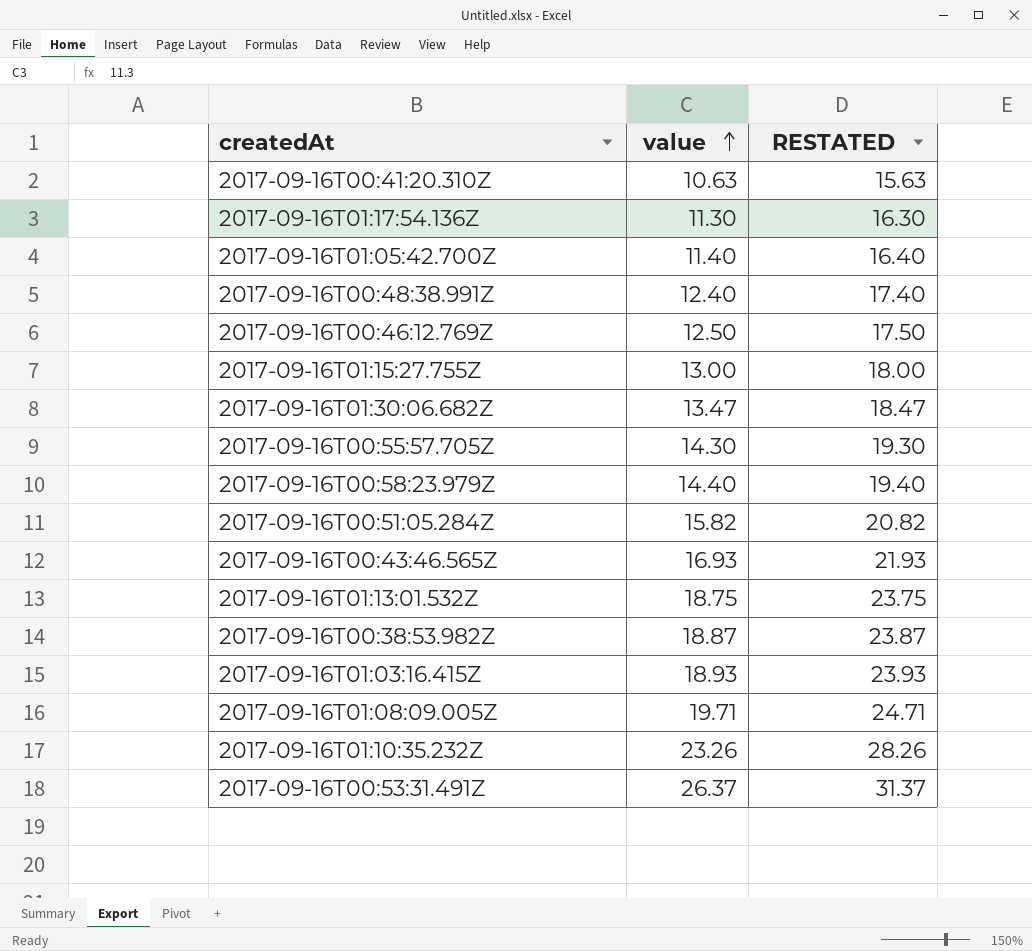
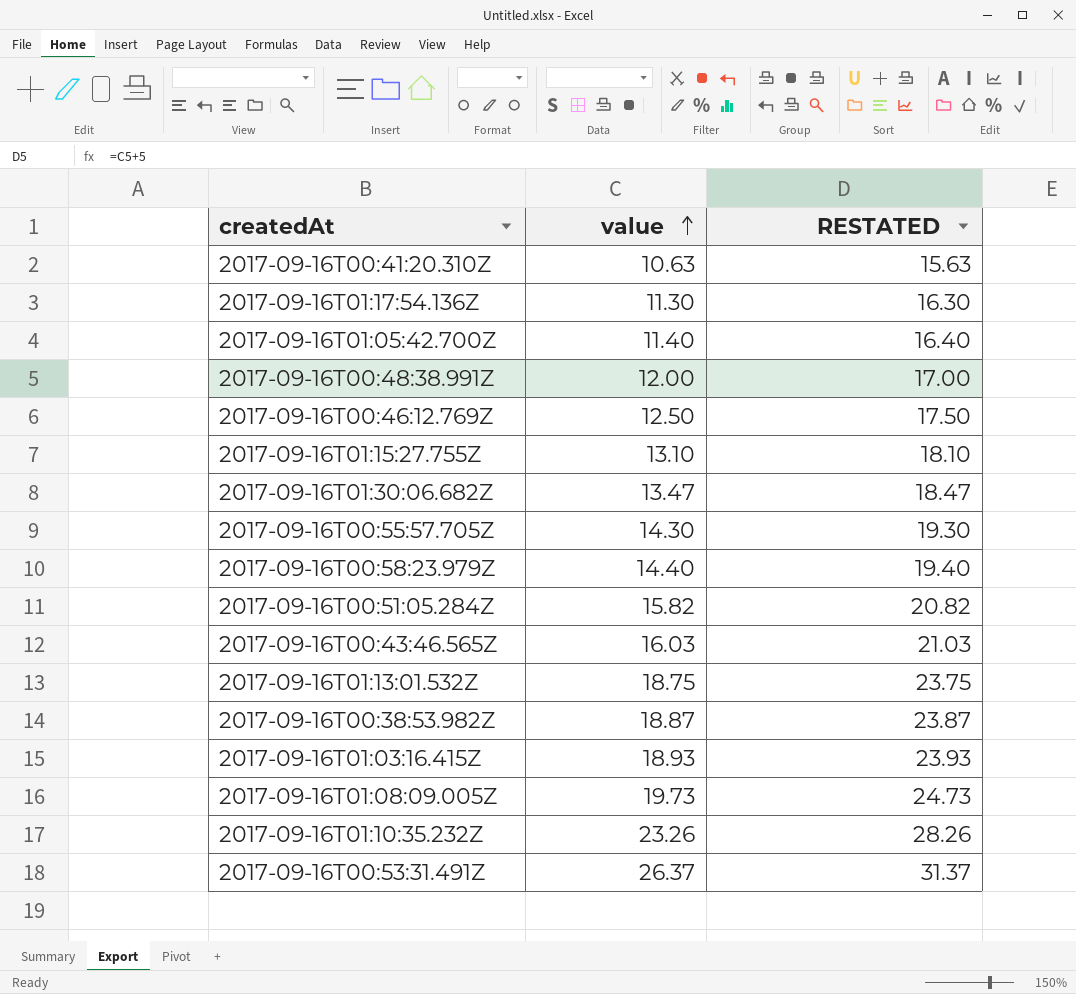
2017-09-16T00:48:38.991Z | value: 12.40 -> 12.00
2017-09-16T00:48:38.991Z | RESTATED: 17.40 -> 17.00
2017-09-16T01:15:27.755Z | value: 13.00 -> 13.10
2017-09-16T01:15:27.755Z | RESTATED: 18.00 -> 18.10
2017-09-16T00:43:46.565Z | value: 16.93 -> 16.03
2017-09-16T00:43:46.565Z | RESTATED: 21.93 -> 21.03
2017-09-16T01:08:09.005Z | value: 19.71 -> 19.73
2017-09-16T01:08:09.005Z | RESTATED: 24.71 -> 24.73

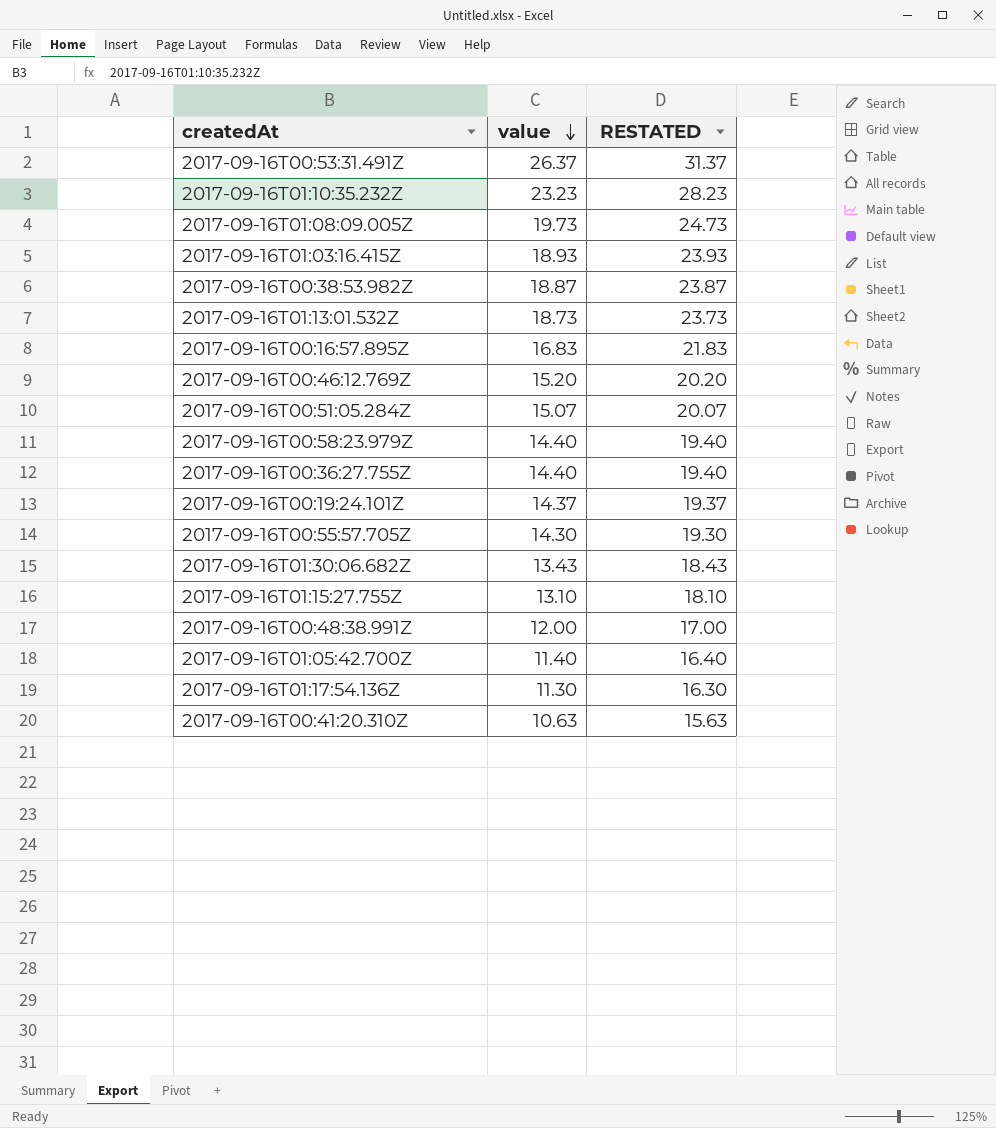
row order: value ascending -> value descending
row 2017-09-16T00:43:46.565Z: 16.03 | 21.03 -> none
2017-09-16T01:10:35.232Z | value: 23.26 -> 23.23
2017-09-16T01:10:35.232Z | RESTATED: 28.26 -> 28.23
2017-09-16T01:13:01.532Z | value: 18.75 -> 18.73
2017-09-16T01:13:01.532Z | RESTATED: 23.75 -> 23.73
row 2017-09-16T00:16:57.895Z: none -> 16.83 | 21.83
2017-09-16T00:46:12.769Z | value: 12.50 -> 15.20
2017-09-16T00:46:12.769Z | RESTATED: 17.50 -> 20.20
2017-09-16T00:51:05.284Z | value: 15.82 -> 15.07
2017-09-16T00:51:05.284Z | RESTATED: 20.82 -> 20.07
row 2017-09-16T00:36:27.755Z: none -> 14.40 | 19.40
row 2017-09-16T00:19:24.101Z: none -> 14.37 | 19.37
2017-09-16T01:30:06.682Z | value: 13.47 -> 13.43
2017-09-16T01:30:06.682Z | RESTATED: 18.47 -> 18.43

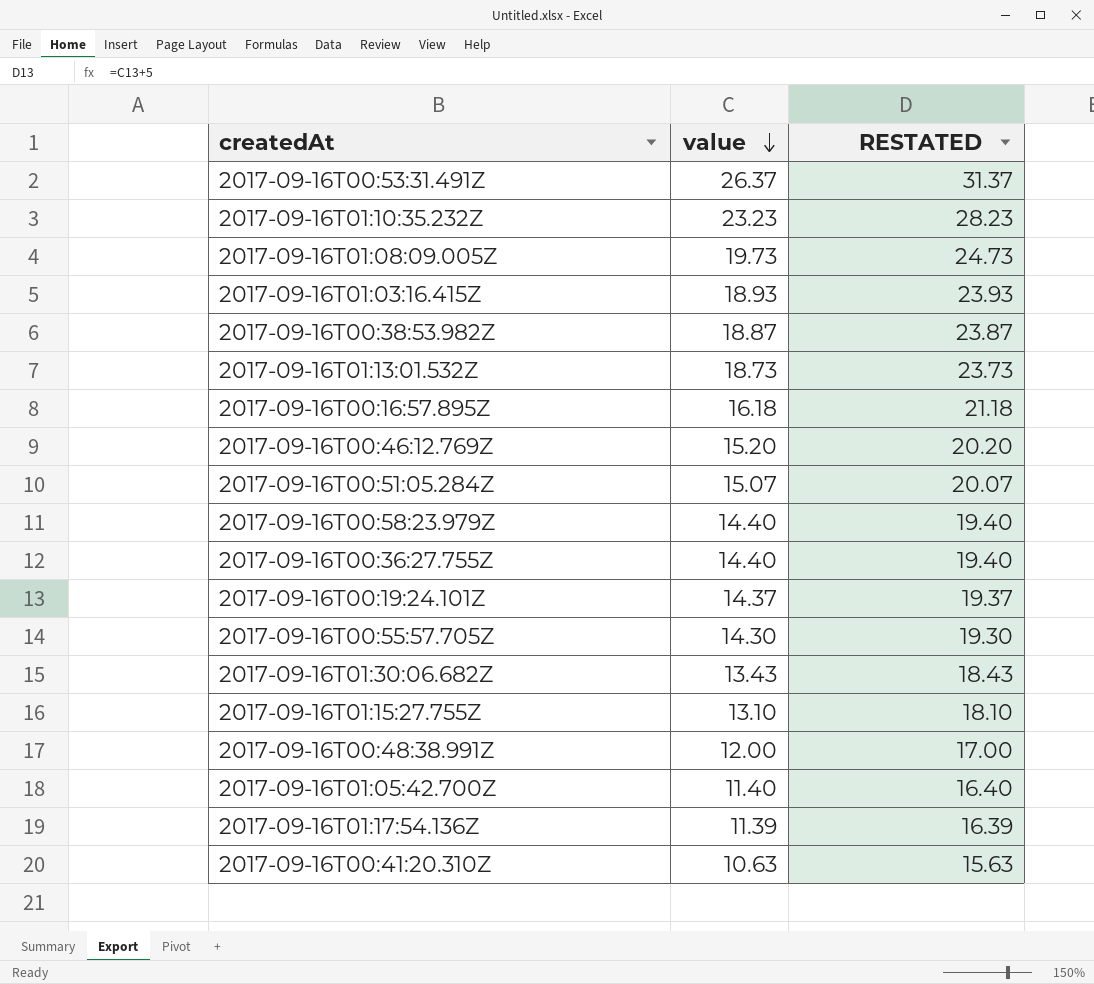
2017-09-16T00:16:57.895Z | value: 16.83 -> 16.18
2017-09-16T00:16:57.895Z | RESTATED: 21.83 -> 21.18
2017-09-16T01:17:54.136Z | value: 11.30 -> 11.39
2017-09-16T01:17:54.136Z | RESTATED: 16.30 -> 16.39

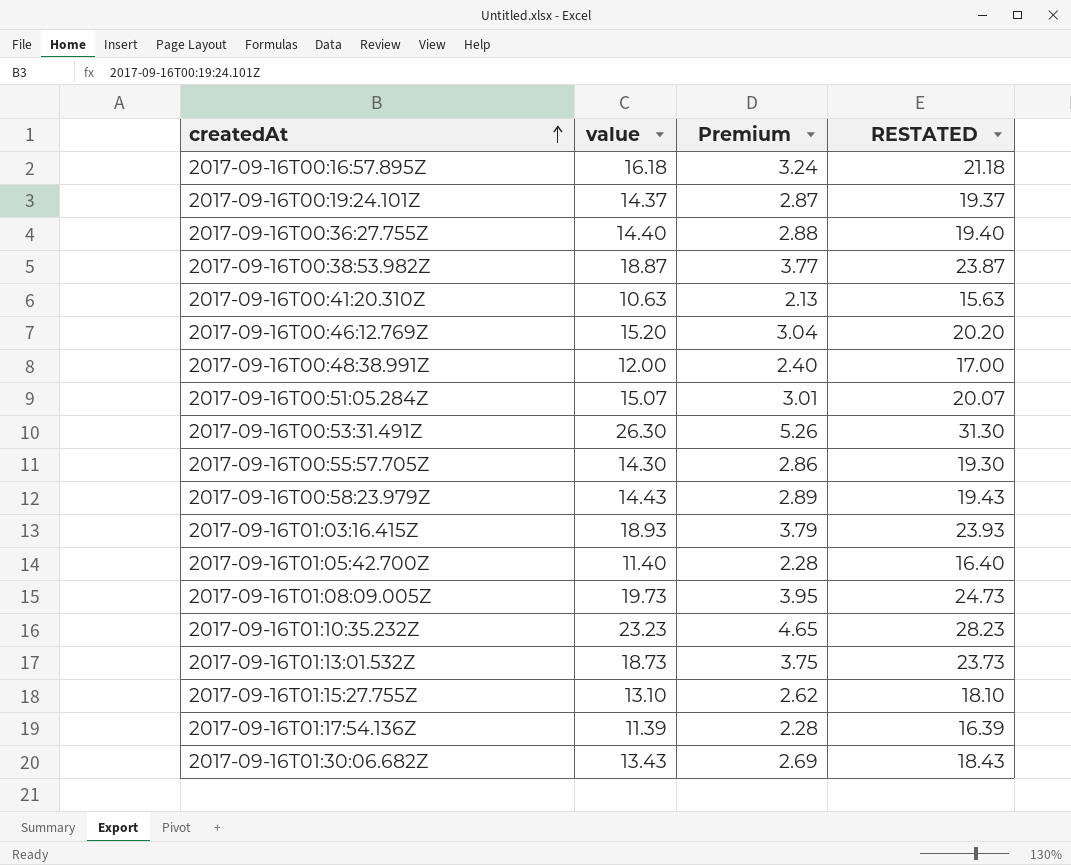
row order: value descending -> createdAt ascending
column Premium | formula: none -> [value] * 0.2
2017-09-16T00:53:31.491Z | value: 26.37 -> 26.30
2017-09-16T00:53:31.491Z | RESTATED: 31.37 -> 31.30
2017-09-16T00:58:23.979Z | value: 14.40 -> 14.43
2017-09-16T00:58:23.979Z | RESTATED: 19.40 -> 19.43

